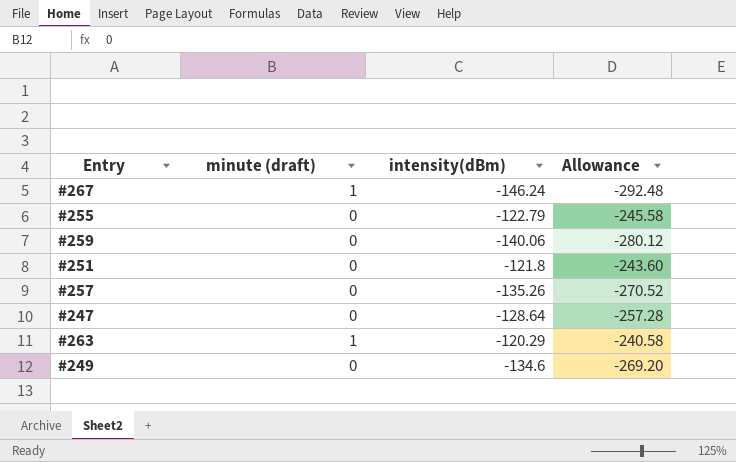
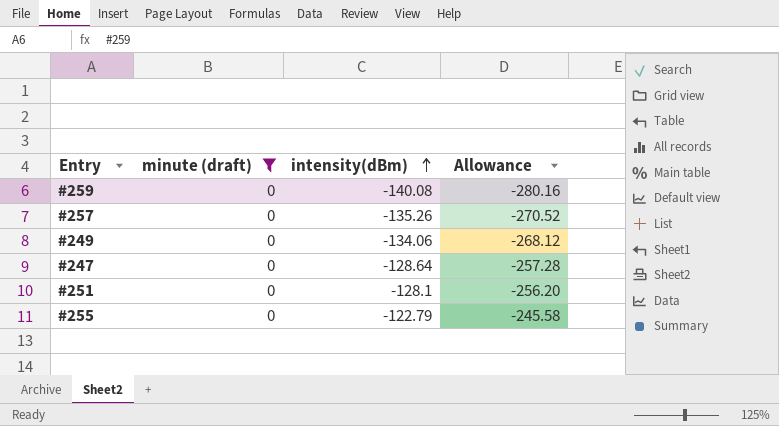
filter: none -> minute (draft) = 0
row order: none -> intensity(dBm) ascending
#259 | intensity(dBm): -140.06 -> -140.08
#259 | Allowance: -280.12 -> -280.16
#249 | intensity(dBm): -134.6 -> -134.06
#249 | Allowance: -269.20 -> -268.12
#251 | intensity(dBm): -121.8 -> -128.1
#251 | Allowance: -243.60 -> -256.20

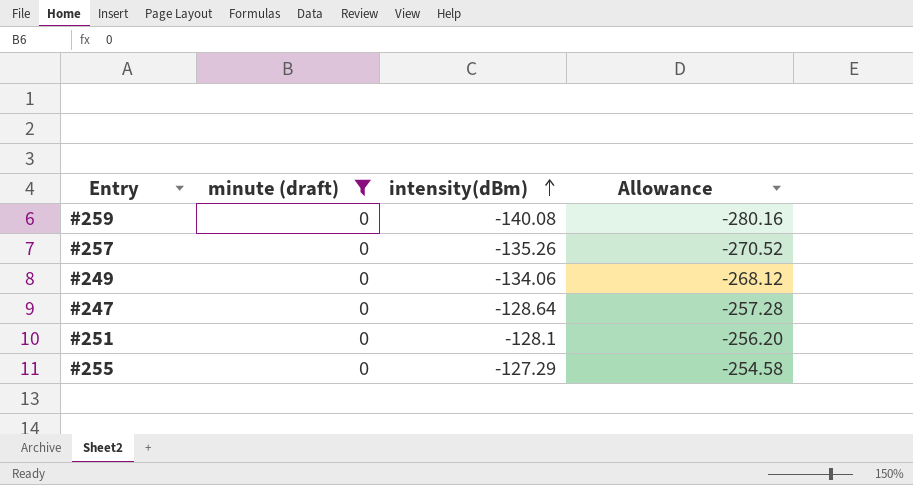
#255 | intensity(dBm): -122.79 -> -127.29
#255 | Allowance: -245.58 -> -254.58

